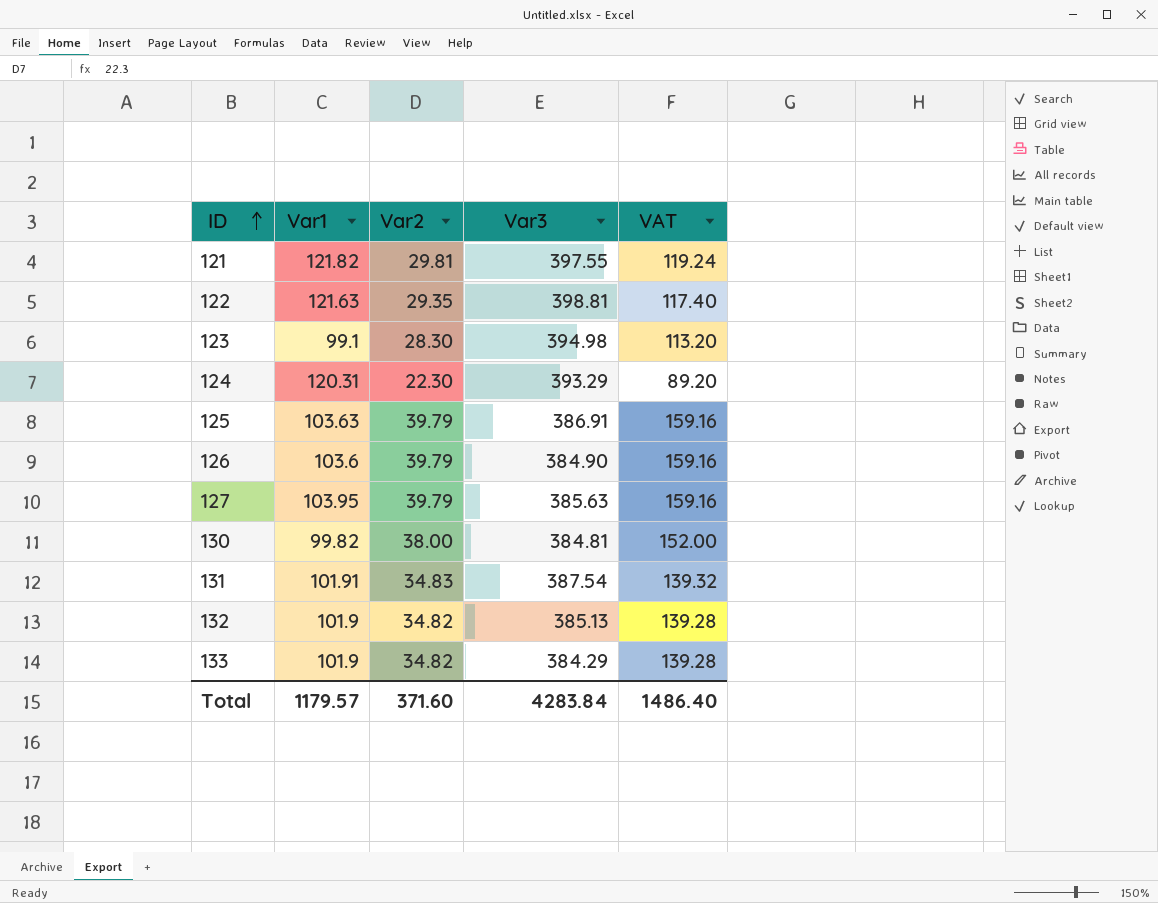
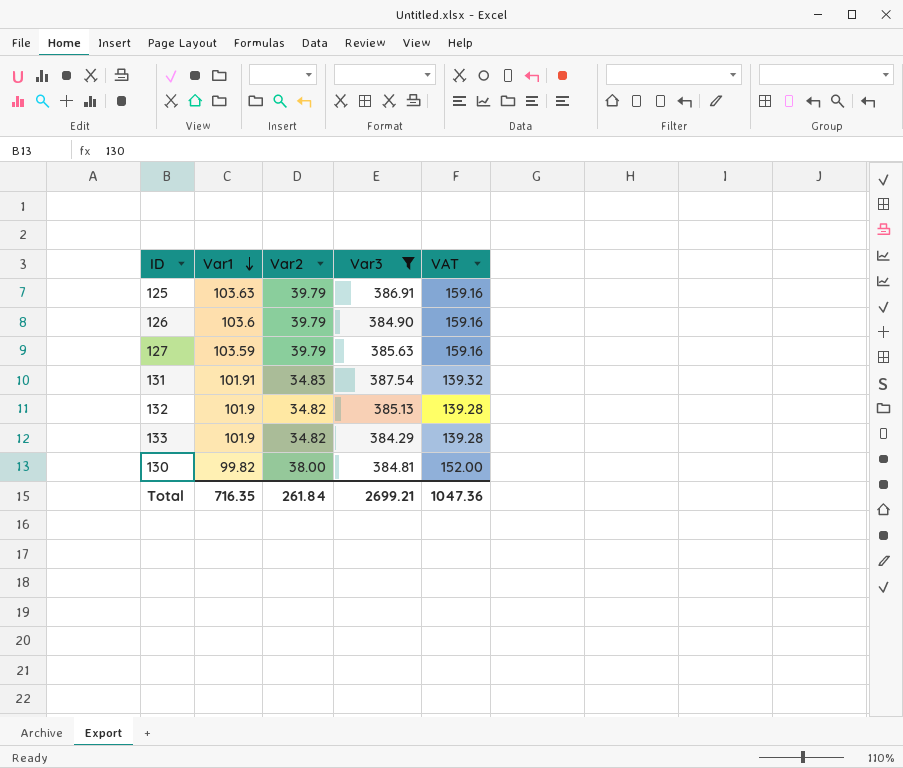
filter: none -> Var3 <= 387.54
row order: ID ascending -> Var1 descending
127 | Var1: 103.95 -> 103.59
Total | Var1: 1179.57 -> 716.35
Total | Var2: 371.60 -> 261.84
Total | Var3: 4283.84 -> 2699.21
Total | VAT: 1486.40 -> 1047.36

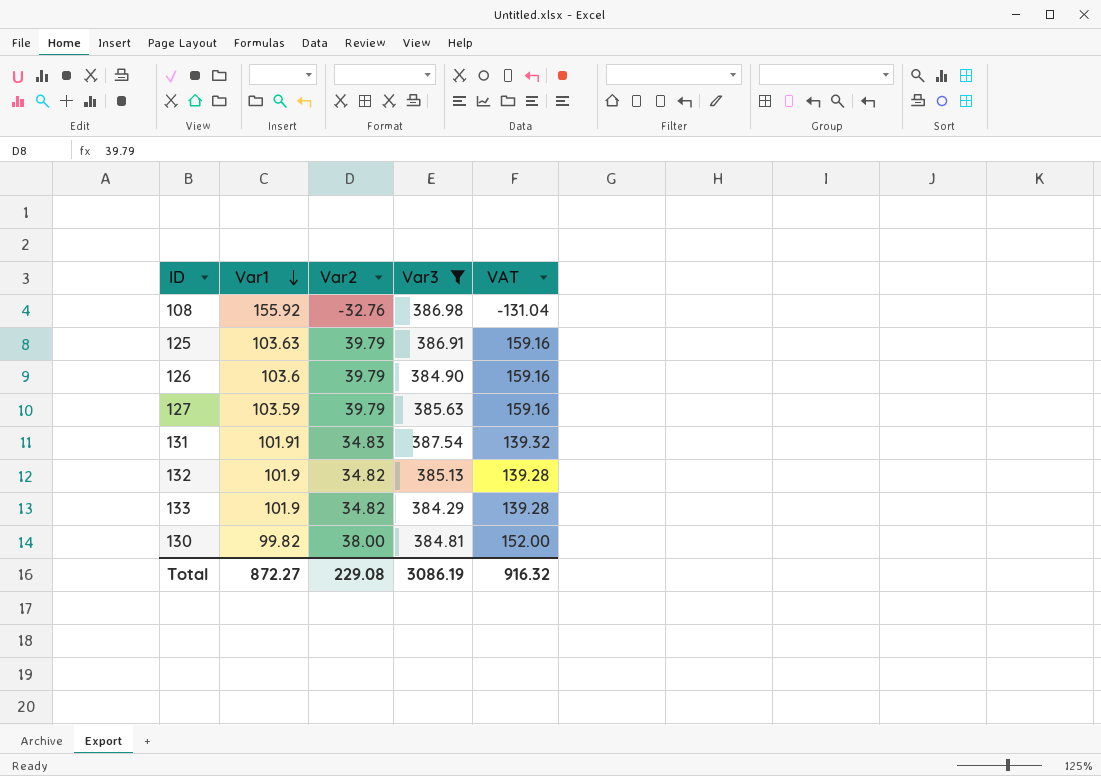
row 108: none -> 155.92 | -32.76 | 386.98 | -131.04
Total | Var1: 716.35 -> 872.27
Total | Var2: 261.84 -> 229.08
Total | Var3: 2699.21 -> 3086.19
Total | VAT: 1047.36 -> 916.32

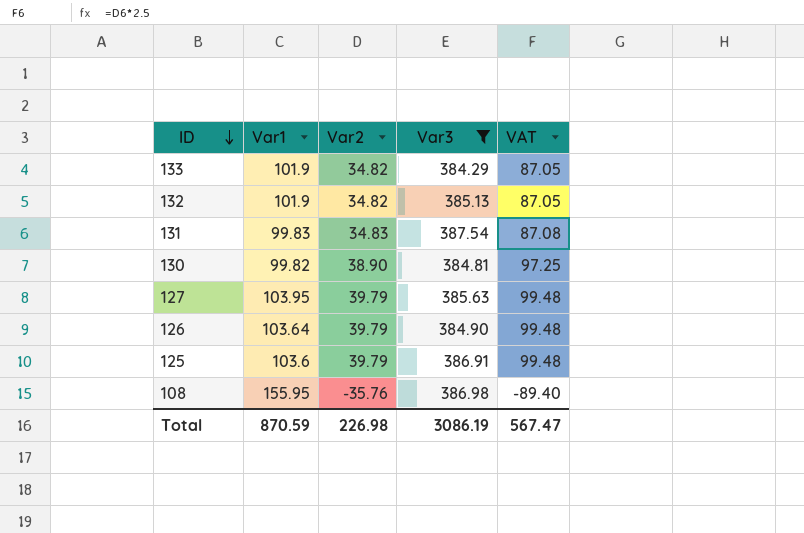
row order: Var1 descending -> ID descending
column VAT | formula: [Var2] * 4 -> [Var2] * 2.5
131 | Var1: 101.91 -> 99.83
130 | Var2: 38.00 -> 38.90
127 | Var1: 103.59 -> 103.95
126 | Var1: 103.6 -> 103.64
125 | Var1: 103.63 -> 103.6
108 | Var1: 155.92 -> 155.95
108 | Var2: -32.76 -> -35.76
Total | Var1: 872.27 -> 870.59
Total | Var2: 229.08 -> 226.98
Total | VAT: 916.32 -> 567.47

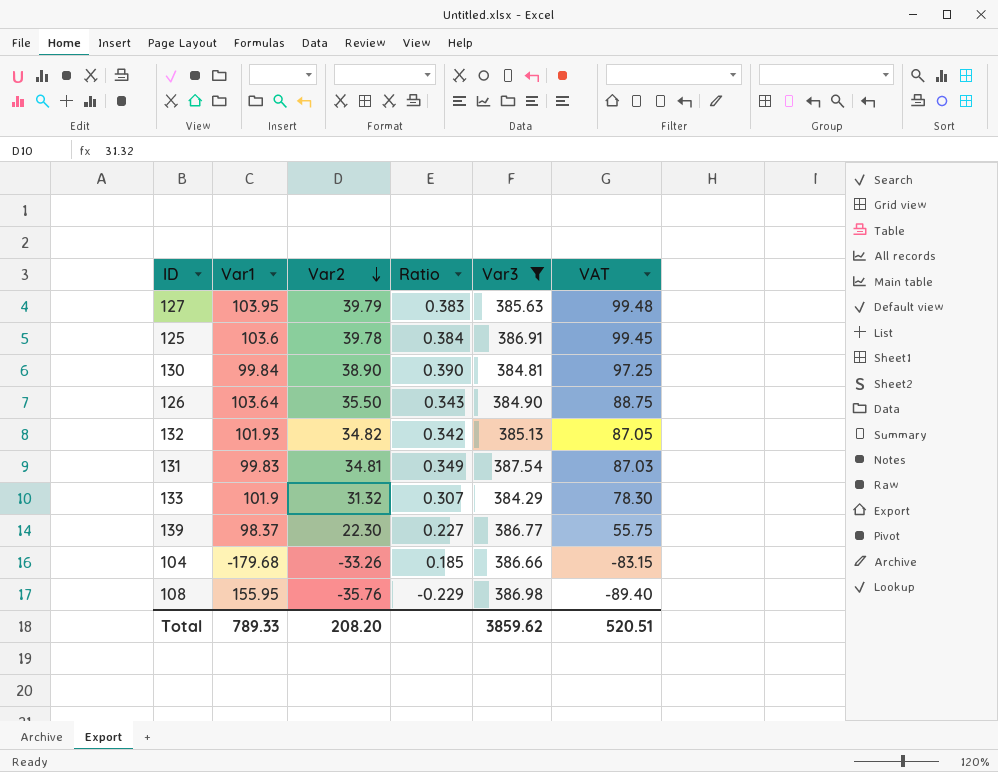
row order: ID descending -> Var2 descending
column Ratio | formula: none -> [Var2] / [Var1]
125 | Var2: 39.79 -> 39.78
125 | VAT: 99.48 -> 99.45
130 | Var1: 99.82 -> 99.84
126 | Var2: 39.79 -> 35.50
126 | VAT: 99.48 -> 88.75
132 | Var1: 101.9 -> 101.93
131 | Var2: 34.83 -> 34.81
131 | VAT: 87.08 -> 87.03
133 | Var2: 34.82 -> 31.32
133 | VAT: 87.05 -> 78.30
row 139: none -> 98.37 | 22.30 | 0.227 | 386.77 | 55.75
row 104: none -> -179.68 | -33.26 | 0.185 | 386.66 | -83.15
Total | Var1: 870.59 -> 789.33
Total | Var2: 226.98 -> 208.20
Total | Var3: 3086.19 -> 3859.62
Total | VAT: 567.47 -> 520.51

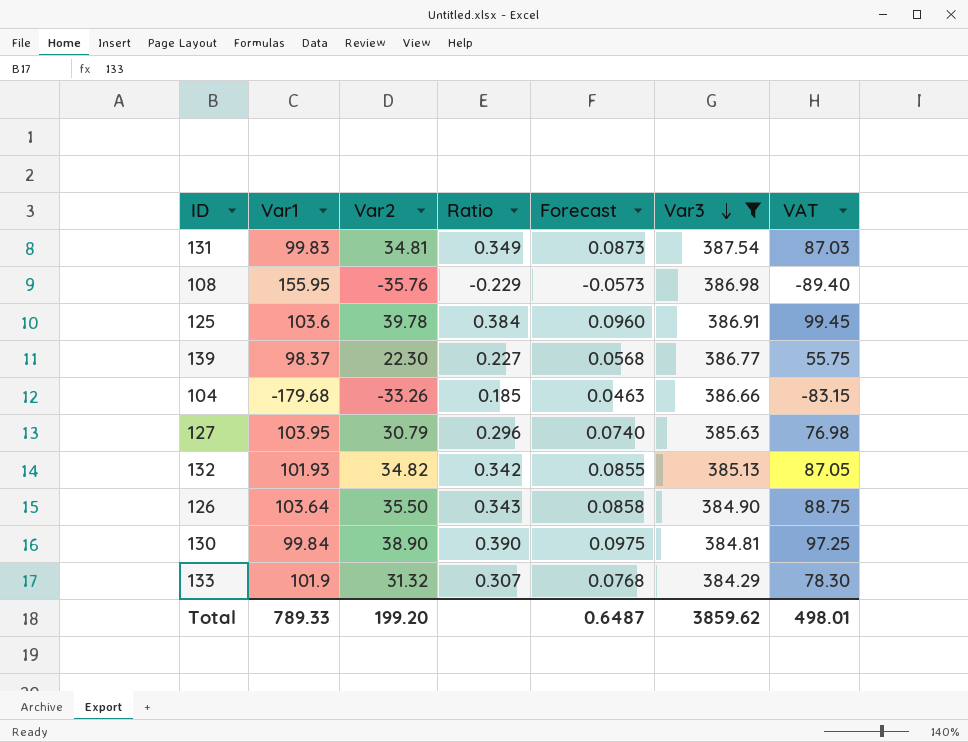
row order: Var2 descending -> Var3 descending
column Forecast | formula: none -> [Ratio] * 0.25
127 | Var2: 39.79 -> 30.79
127 | Ratio: 0.383 -> 0.296
127 | VAT: 99.48 -> 76.98
Total | Var2: 208.20 -> 199.20
Total | VAT: 520.51 -> 498.01

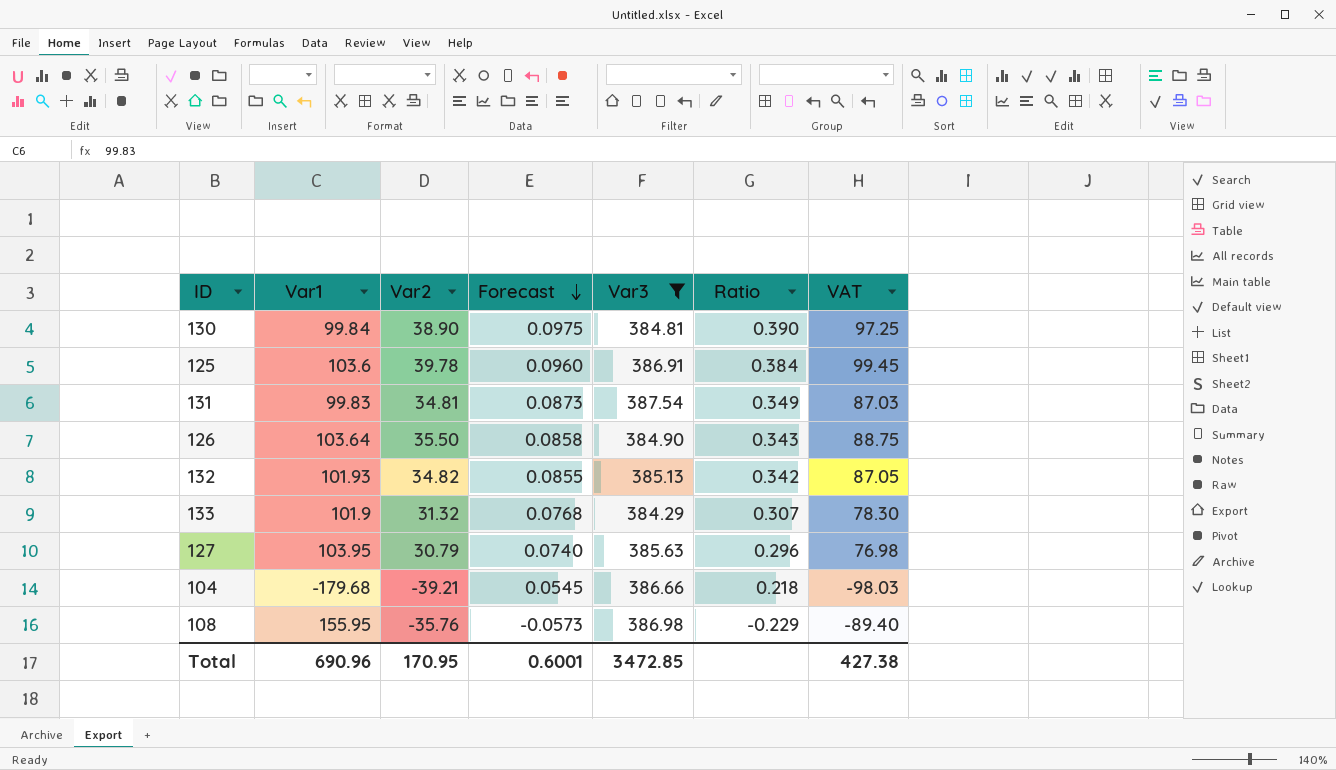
row order: Var3 descending -> Forecast descending
column Ratio | position: 4 -> 6
row 139: 98.37 | 22.30 | 0.227 | 0.0568 | 386.77 | 55.75 -> none
104 | Var2: -33.26 -> -39.21
104 | Forecast: 0.0463 -> 0.0545
104 | Ratio: 0.185 -> 0.218
104 | VAT: -83.15 -> -98.03
Total | Var1: 789.33 -> 690.96
Total | Var2: 199.20 -> 170.95
Total | Forecast: 0.6487 -> 0.6001
Total | Var3: 3859.62 -> 3472.85
Total | VAT: 498.01 -> 427.38

